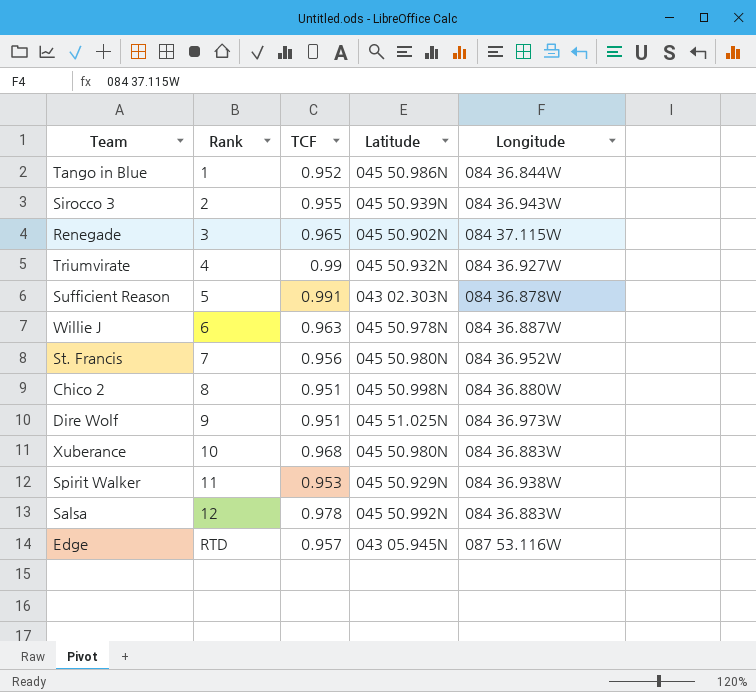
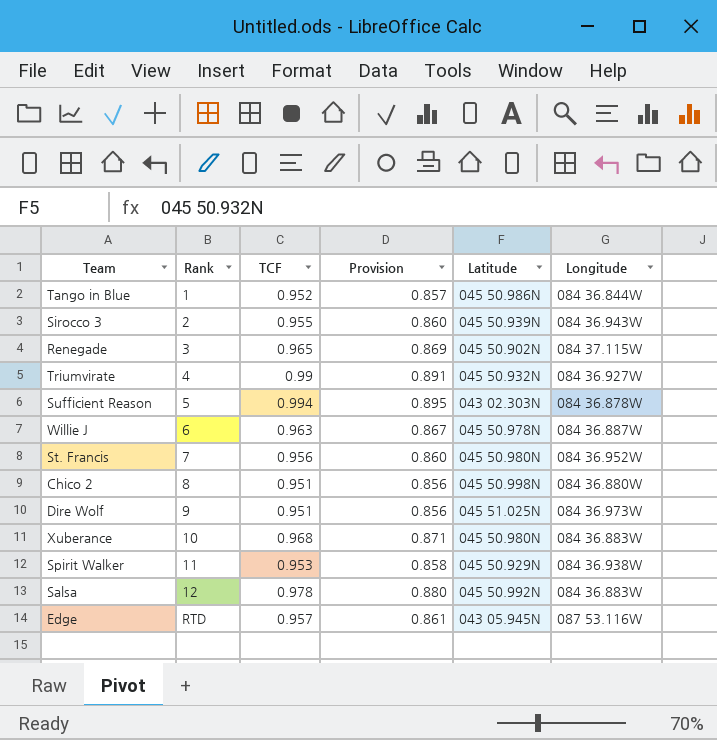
column Provision | formula: none -> [TCF] * 0.9
Sufficient Reason | TCF: 0.991 -> 0.994

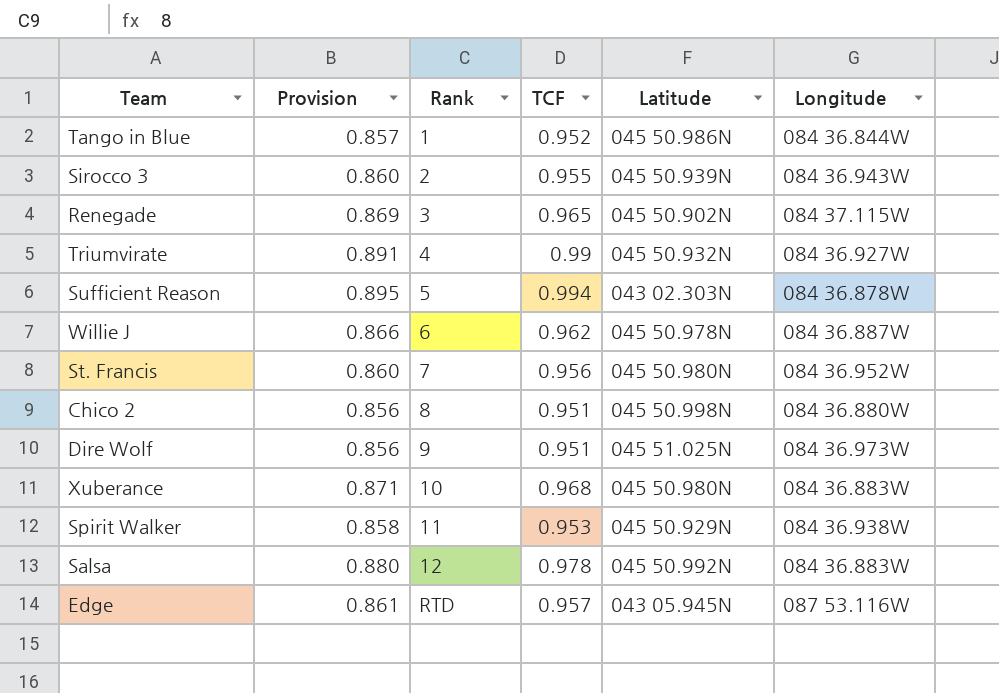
column Provision | position: 4 -> 2
Willie J | Provision: 0.867 -> 0.866
Willie J | TCF: 0.963 -> 0.962

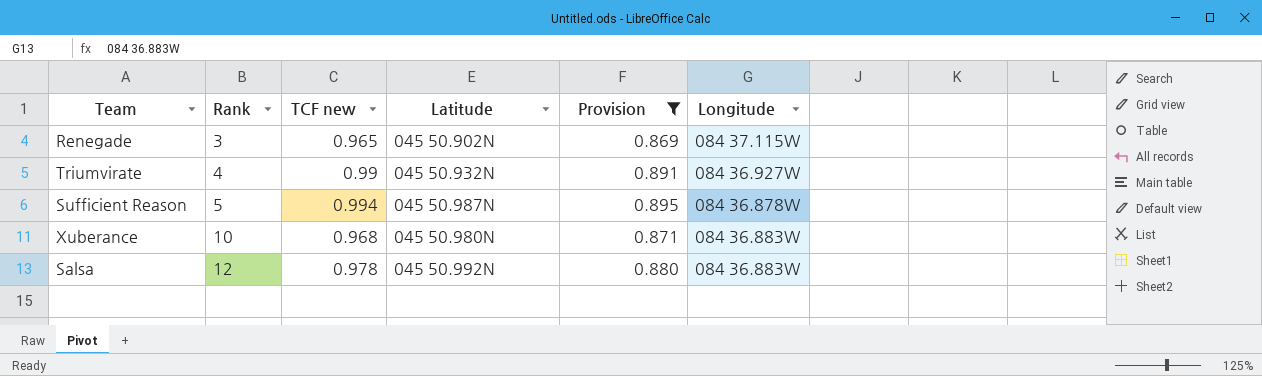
filter: none -> Provision >= 0.869
column name: TCF -> TCF new
column Provision | position: 2 -> 5
Sufficient Reason | Latitude: 043 02.303N -> 045 50.987N

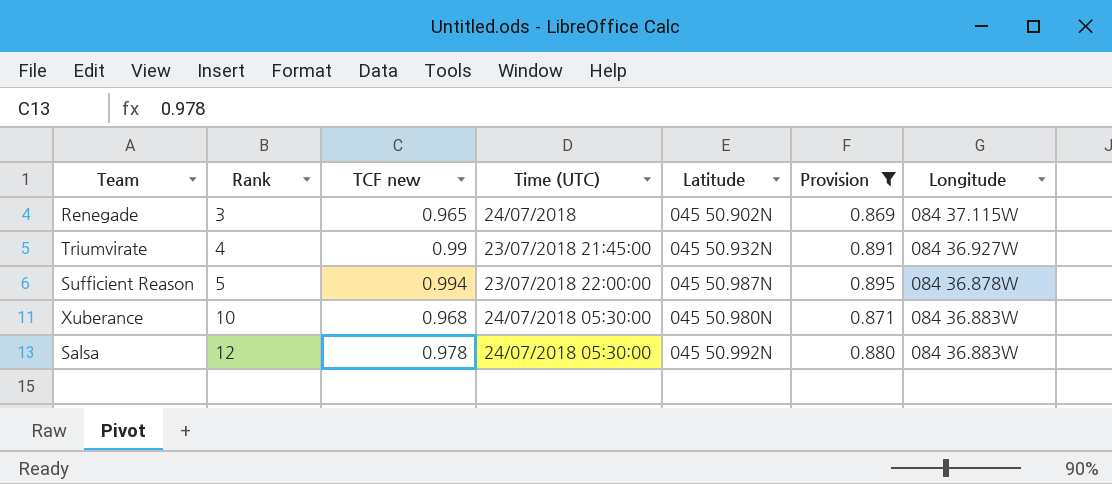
column Time (UTC) | position: none -> 4

